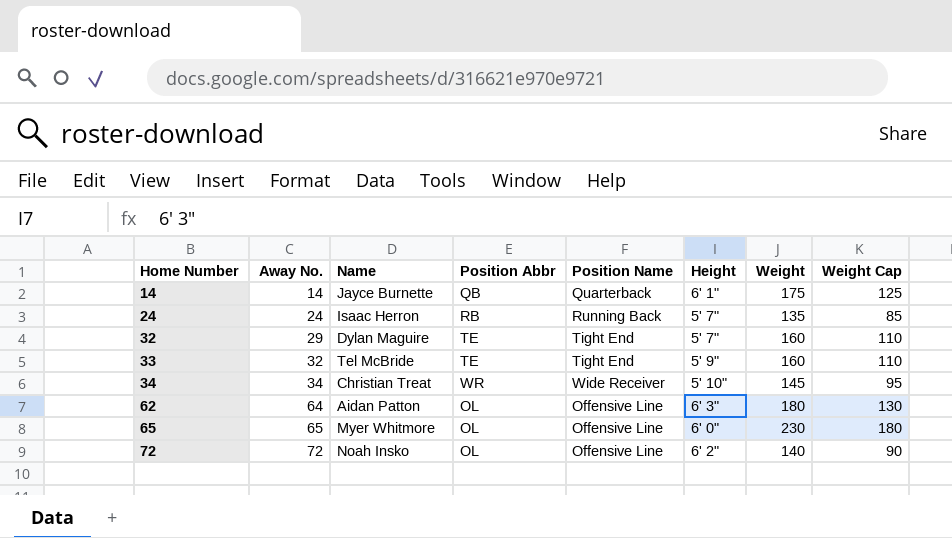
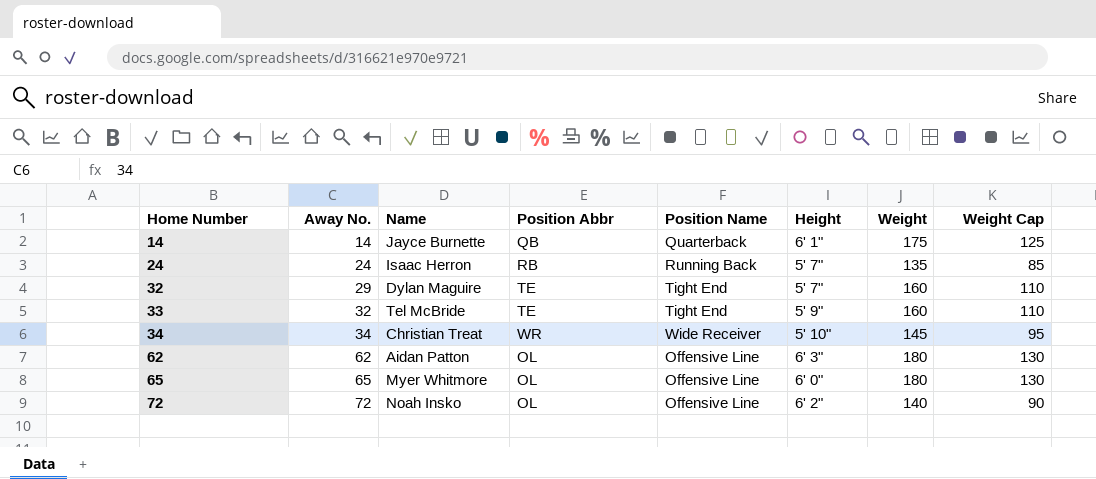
62 | Away No.: 64 -> 62
65 | Weight: 230 -> 180
65 | Weight Cap: 180 -> 130

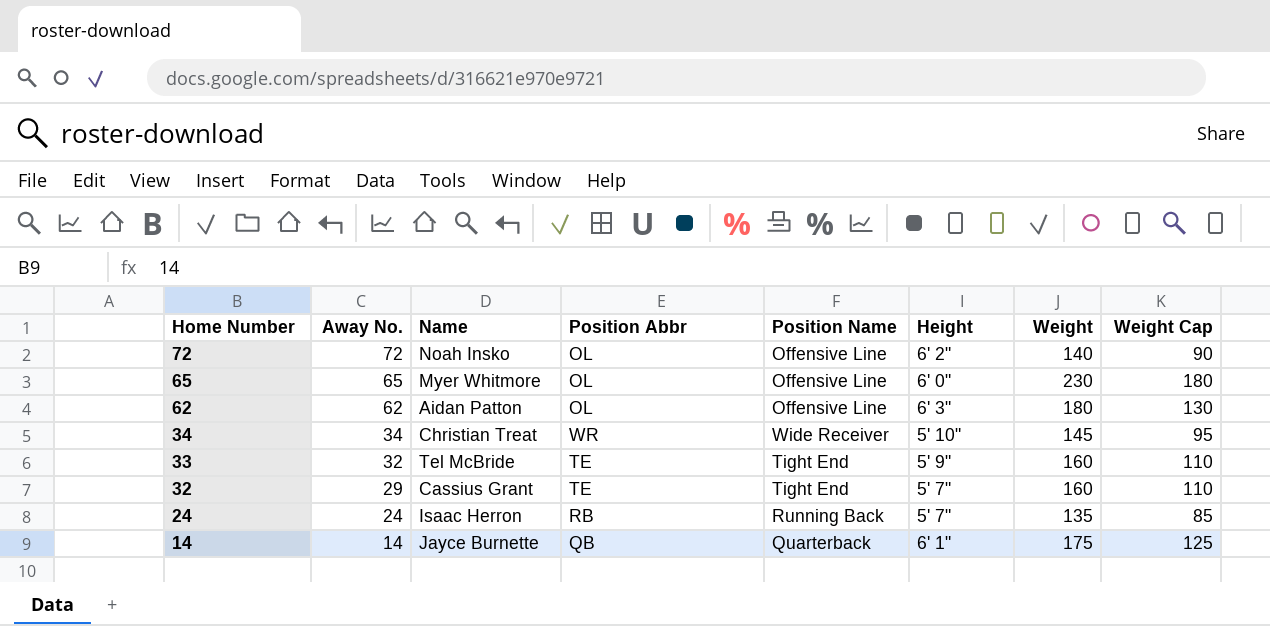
row order: Home Number ascending -> Home Number descending
65 | Weight: 180 -> 230
65 | Weight Cap: 130 -> 180
32 | Name: Dylan Maguire -> Cassius Grant

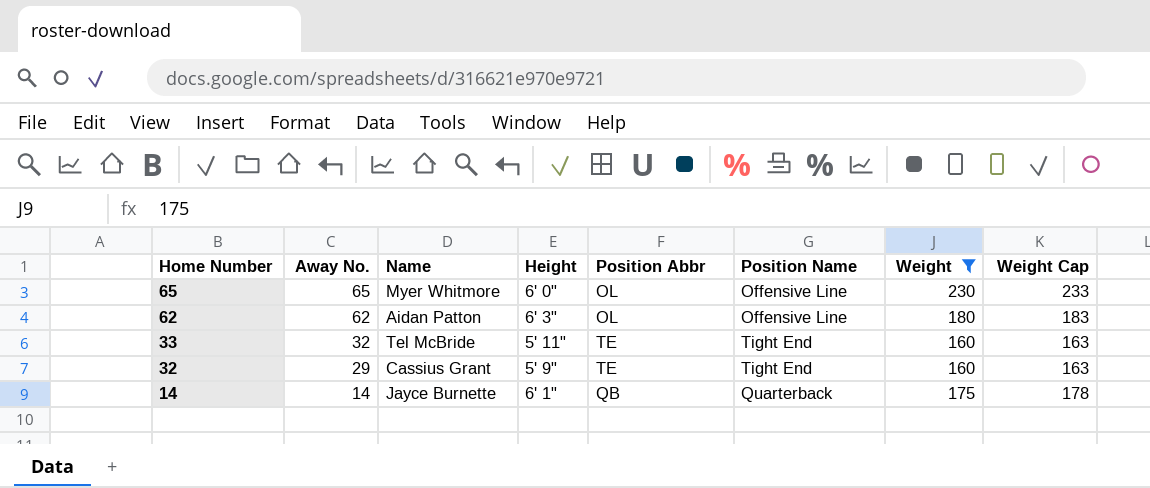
filter: none -> Weight >= 160
column Height | position: 6 -> 4
column Weight Cap | formula: [Weight] - 50 -> [Weight] + 3
33 | Height: 5' 9" -> 5' 11"
32 | Height: 5' 7" -> 5' 9"

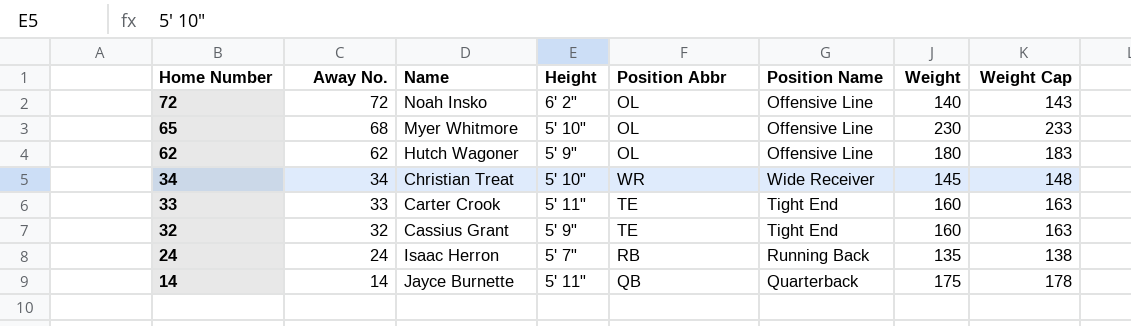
filter: Weight >= 160 -> none
65 | Away No.: 65 -> 68
65 | Height: 6' 0" -> 5' 10"
62 | Name: Aidan Patton -> Hutch Wagoner
62 | Height: 6' 3" -> 5' 9"
33 | Away No.: 32 -> 33
33 | Name: Tel McBride -> Carter Crook
32 | Away No.: 29 -> 32
14 | Height: 6' 1" -> 5' 11"

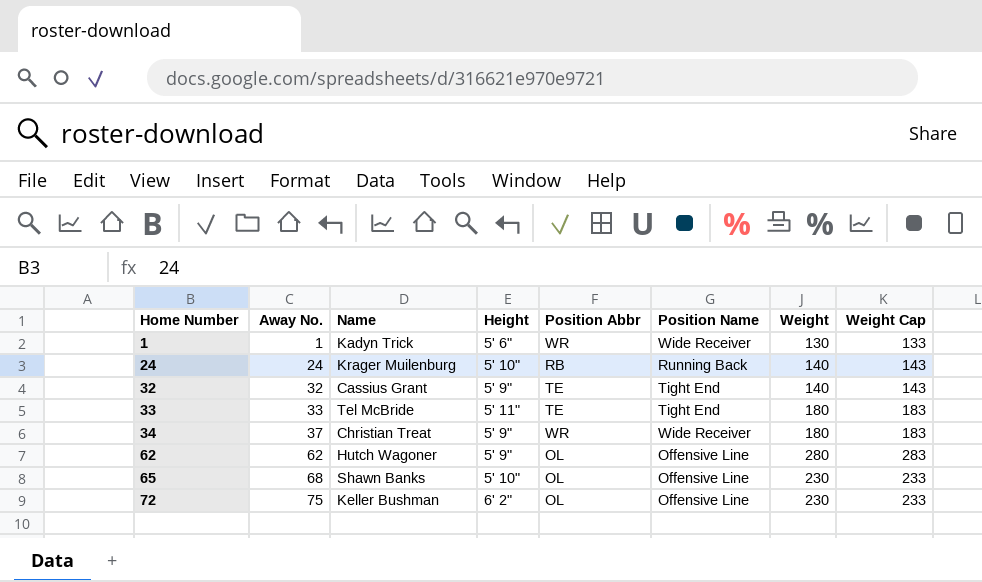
row order: Home Number descending -> Home Number ascending
row 14: 14 | Jayce Burnette | 5' 11" | QB | Quarterback | 175 | 178 -> none
row 1: none -> 1 | Kadyn Trick | 5' 6" | WR | Wide Receiver | 130 | 133
24 | Name: Isaac Herron -> Krager Muilenburg
24 | Height: 5' 7" -> 5' 10"
24 | Weight: 135 -> 140
24 | Weight Cap: 138 -> 143
32 | Weight: 160 -> 140
32 | Weight Cap: 163 -> 143
33 | Name: Carter Crook -> Tel McBride
33 | Weight: 160 -> 180
33 | Weight Cap: 163 -> 183
34 | Away No.: 34 -> 37
34 | Height: 5' 10" -> 5' 9"
34 | Weight: 145 -> 180
34 | Weight Cap: 148 -> 183
62 | Weight: 180 -> 280
62 | Weight Cap: 183 -> 283
65 | Name: Myer Whitmore -> Shawn Banks
72 | Away No.: 72 -> 75
72 | Name: Noah Insko -> Keller Bushman
72 | Weight: 140 -> 230
72 | Weight Cap: 143 -> 233

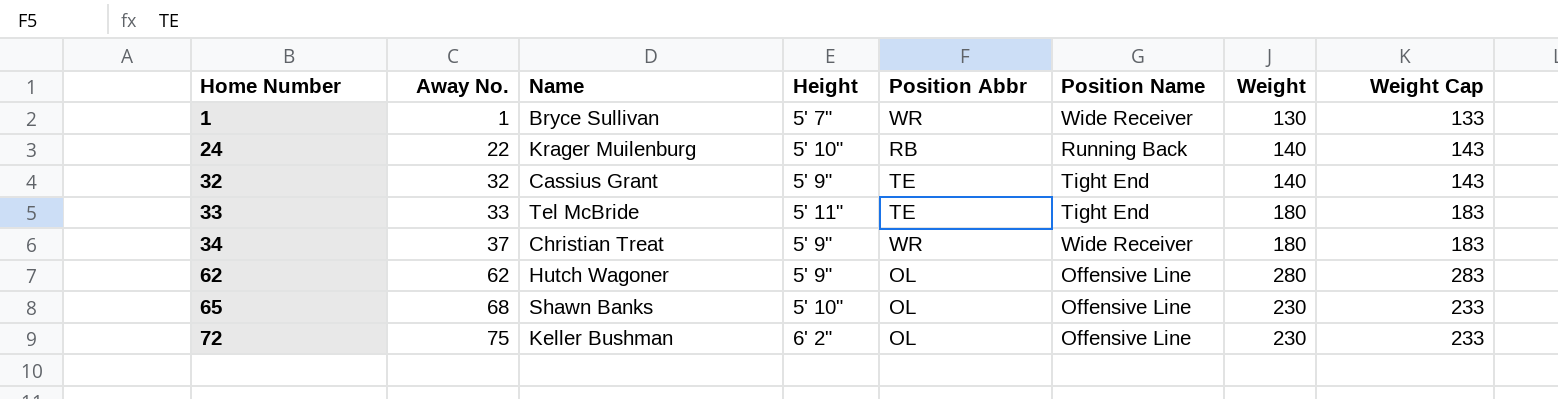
1 | Name: Kadyn Trick -> Bryce Sullivan
1 | Height: 5' 6" -> 5' 7"
24 | Away No.: 24 -> 22

